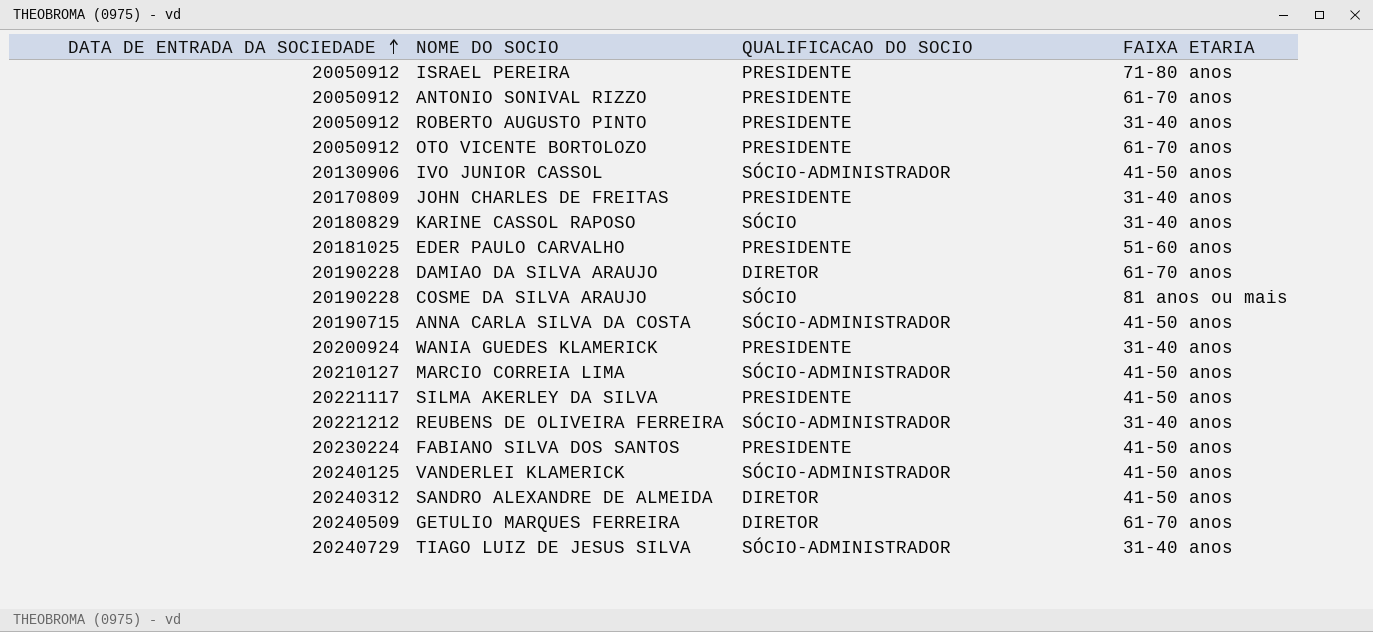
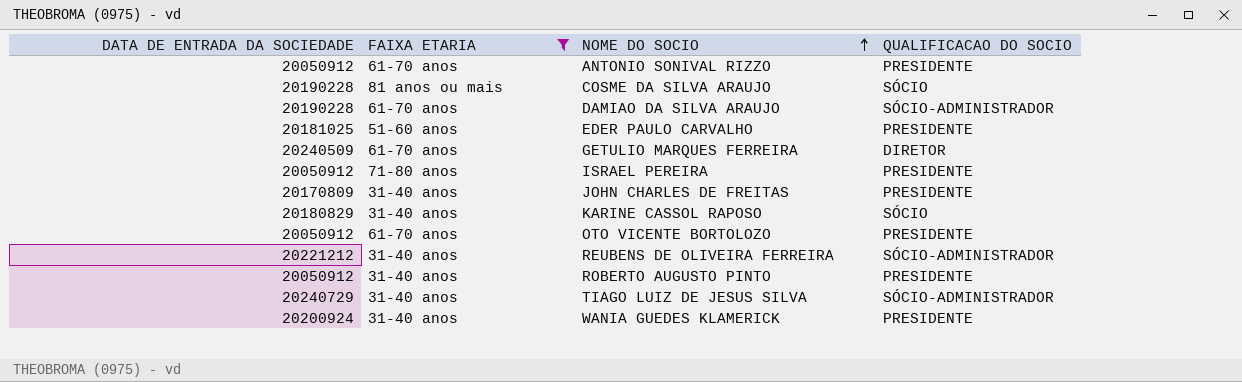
filter: none -> FAIXA ETARIA != 41-50 anos
row order: DATA DE ENTRADA DA SOCIEDADE ascending -> NOME DO SOCIO ascending
column FAIXA ETARIA | position: 4 -> 2
DAMIAO DA SILVA ARAUJO | QUALIFICACAO DO SOCIO: DIRETOR -> SÓCIO-ADMINISTRADOR

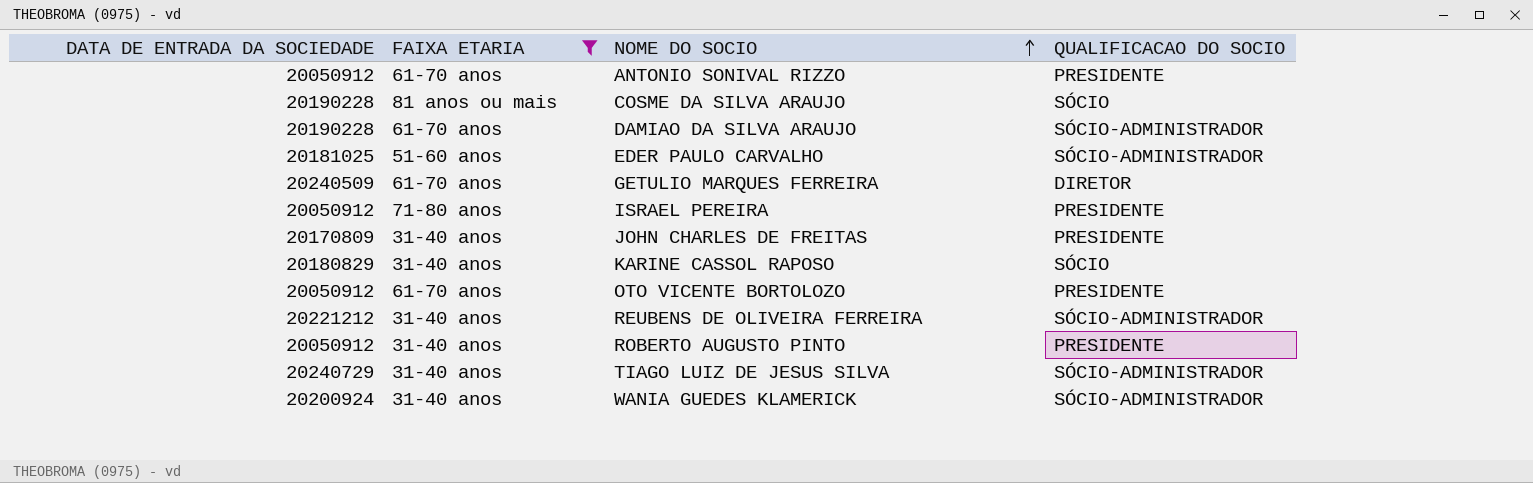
EDER PAULO CARVALHO | QUALIFICACAO DO SOCIO: PRESIDENTE -> SÓCIO-ADMINISTRADOR
WANIA GUEDES KLAMERICK | QUALIFICACAO DO SOCIO: PRESIDENTE -> SÓCIO-ADMINISTRADOR

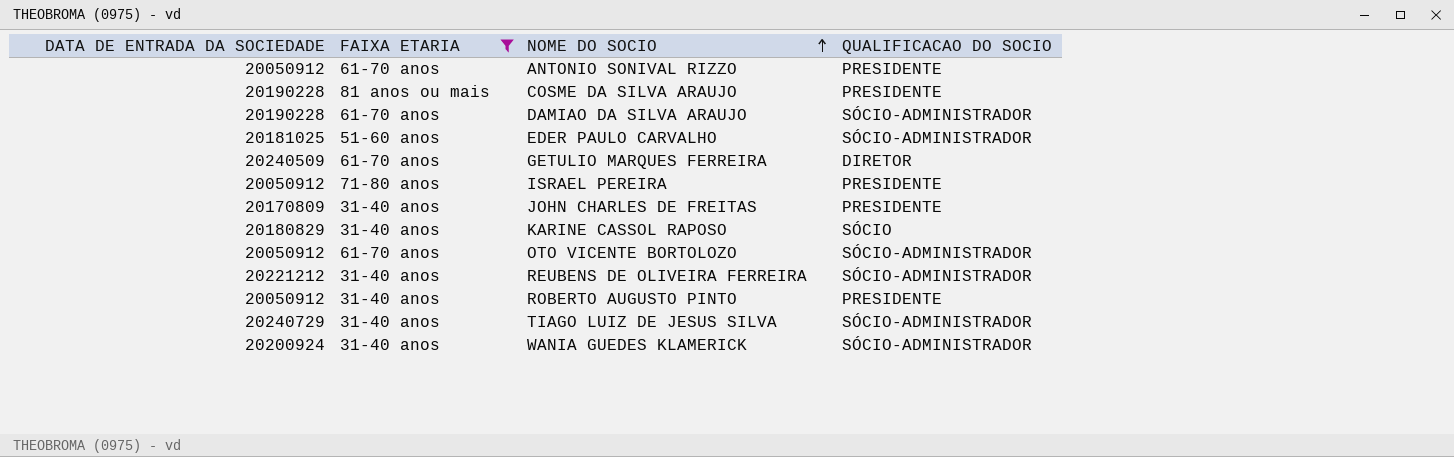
COSME DA SILVA ARAUJO | QUALIFICACAO DO SOCIO: SÓCIO -> PRESIDENTE
OTO VICENTE BORTOLOZO | QUALIFICACAO DO SOCIO: PRESIDENTE -> SÓCIO-ADMINISTRADOR

